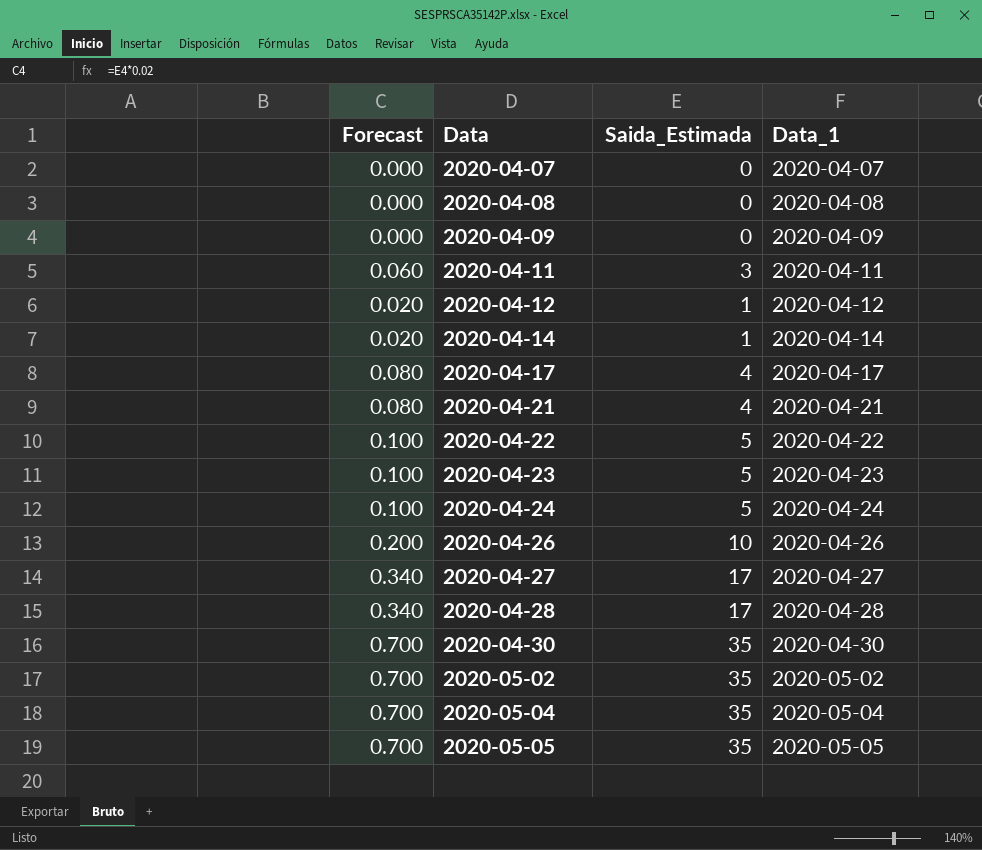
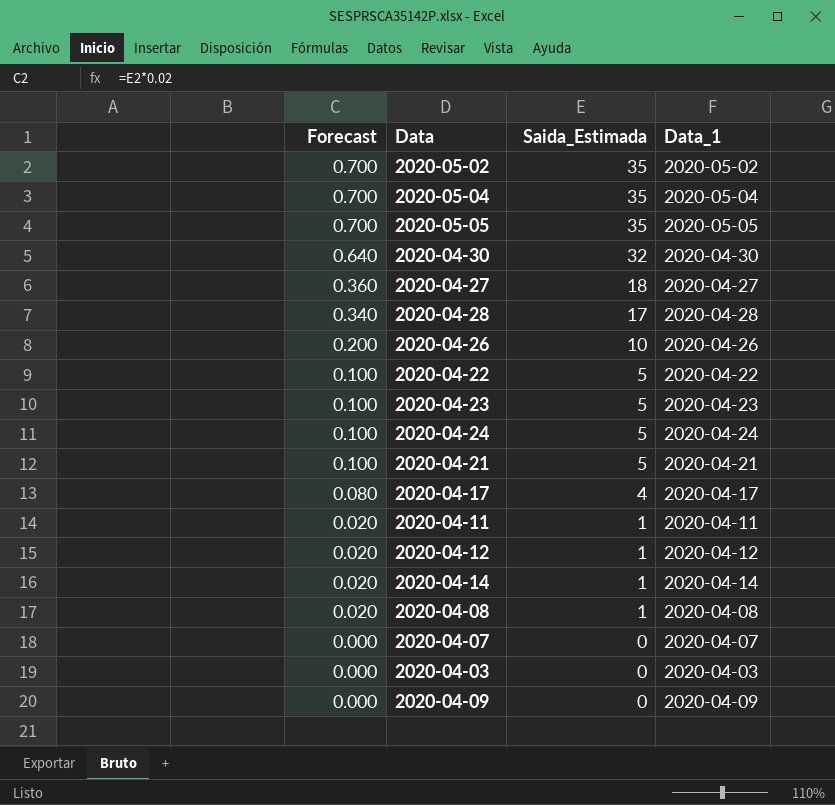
row order: Data ascending -> Forecast descending
2020-04-30 | Forecast: 0.700 -> 0.640
2020-04-30 | Saida_Estimada: 35 -> 32
2020-04-27 | Forecast: 0.340 -> 0.360
2020-04-27 | Saida_Estimada: 17 -> 18
2020-04-21 | Forecast: 0.080 -> 0.100
2020-04-21 | Saida_Estimada: 4 -> 5
2020-04-11 | Forecast: 0.060 -> 0.020
2020-04-11 | Saida_Estimada: 3 -> 1
2020-04-08 | Forecast: 0.000 -> 0.020
2020-04-08 | Saida_Estimada: 0 -> 1
row 2020-04-03: none -> 0.000 | 0 | 2020-04-03

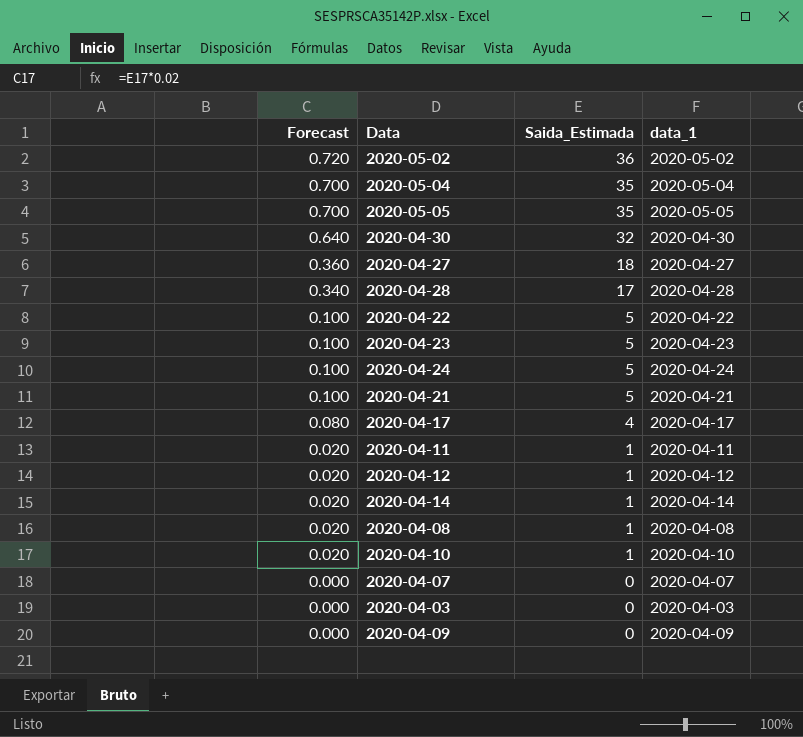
column name: Data_1 -> data_1
row 2020-04-26: 0.200 | 10 | 2020-04-26 -> none
2020-05-02 | Forecast: 0.700 -> 0.720
2020-05-02 | Saida_Estimada: 35 -> 36
row 2020-04-10: none -> 0.020 | 1 | 2020-04-10

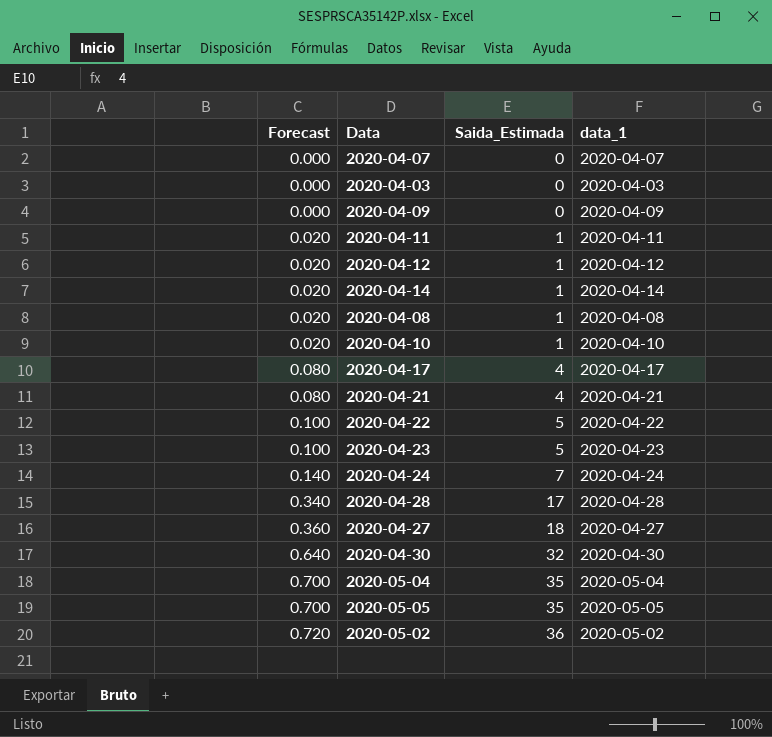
row order: Forecast descending -> Forecast ascending
2020-04-21 | Forecast: 0.100 -> 0.080
2020-04-21 | Saida_Estimada: 5 -> 4
2020-04-24 | Forecast: 0.100 -> 0.140
2020-04-24 | Saida_Estimada: 5 -> 7

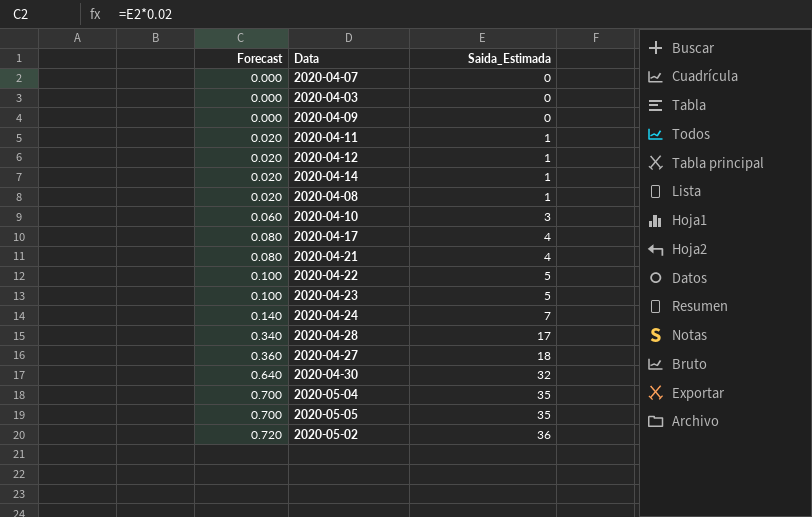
column data_1 | position: 4 -> none
2020-04-10 | Forecast: 0.020 -> 0.060
2020-04-10 | Saida_Estimada: 1 -> 3

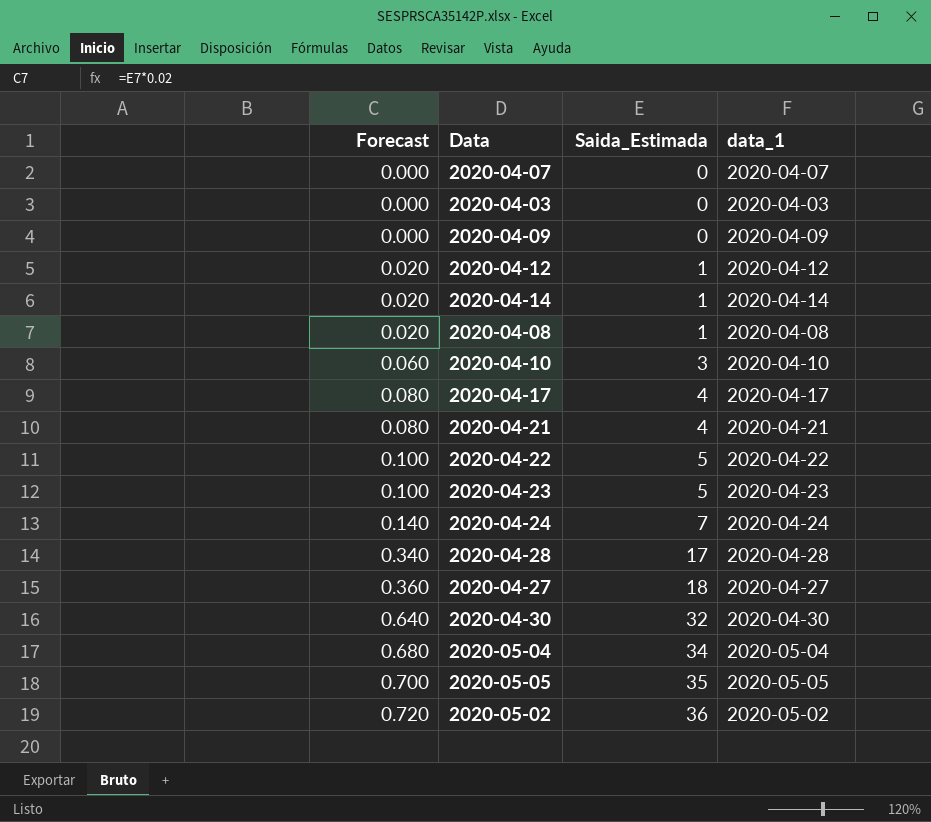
column data_1 | position: none -> 4
row 2020-04-11: 0.020 | 1 -> none
2020-05-04 | Forecast: 0.700 -> 0.680
2020-05-04 | Saida_Estimada: 35 -> 34

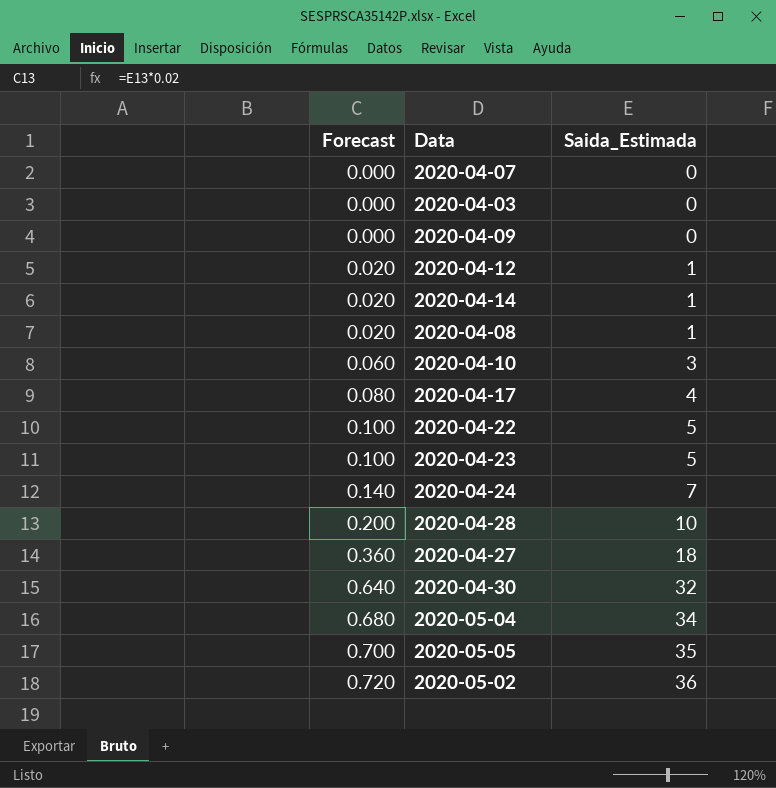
column data_1 | position: 4 -> none
row 2020-04-21: 0.080 | 4 | 2020-04-21 -> none
2020-04-28 | Forecast: 0.340 -> 0.200
2020-04-28 | Saida_Estimada: 17 -> 10

